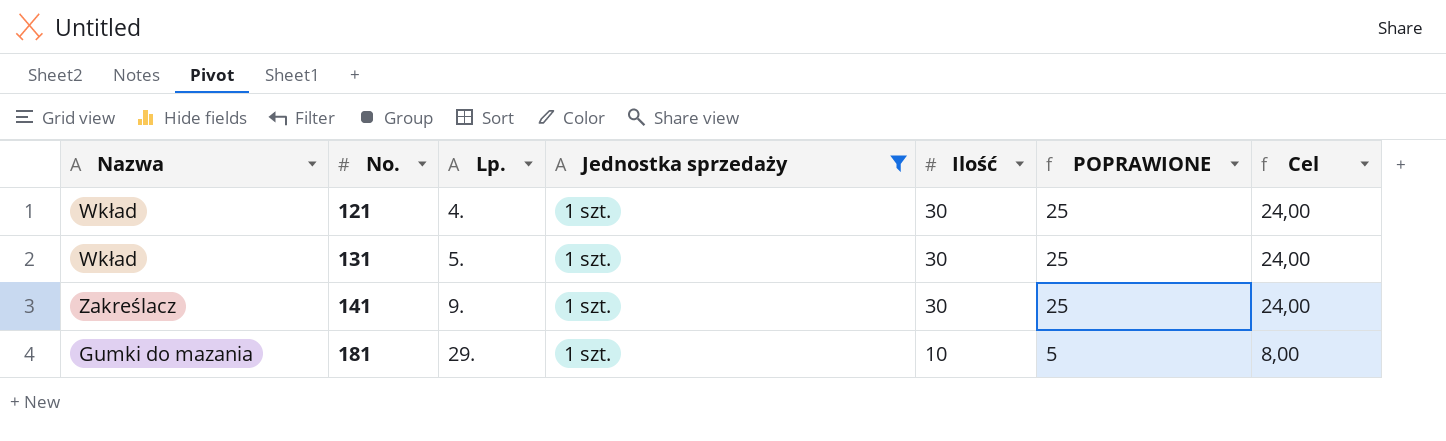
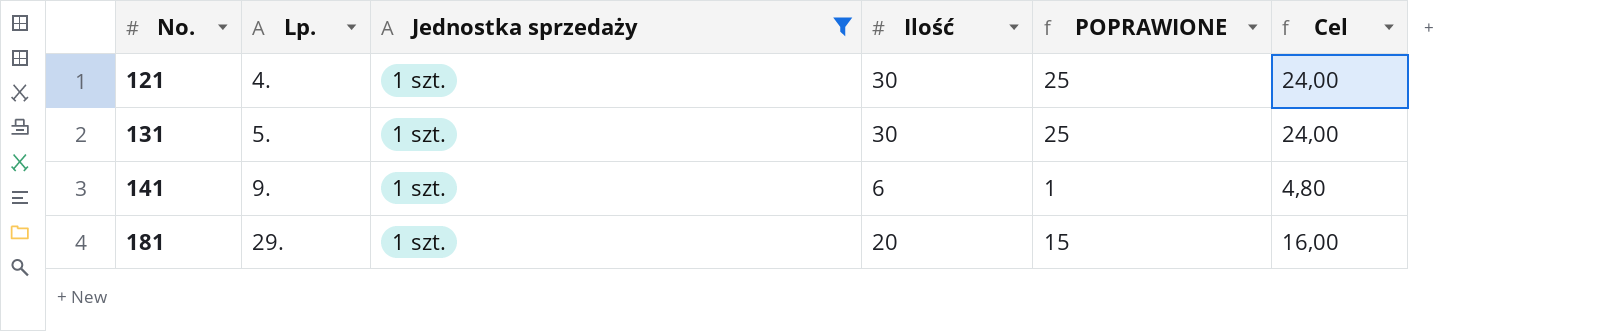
column Nazwa | position: 1 -> none
141 | Ilość: 30 -> 6
141 | POPRAWIONE: 25 -> 1
141 | Cel: 24,00 -> 4,80
181 | Ilość: 10 -> 20
181 | POPRAWIONE: 5 -> 15
181 | Cel: 8,00 -> 16,00

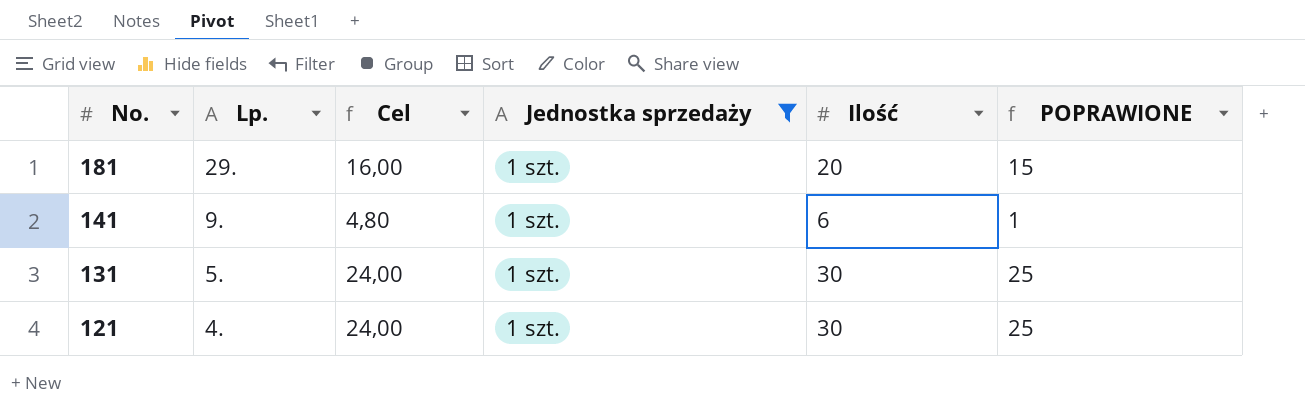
row order: No. ascending -> No. descending
column Cel | position: 6 -> 3

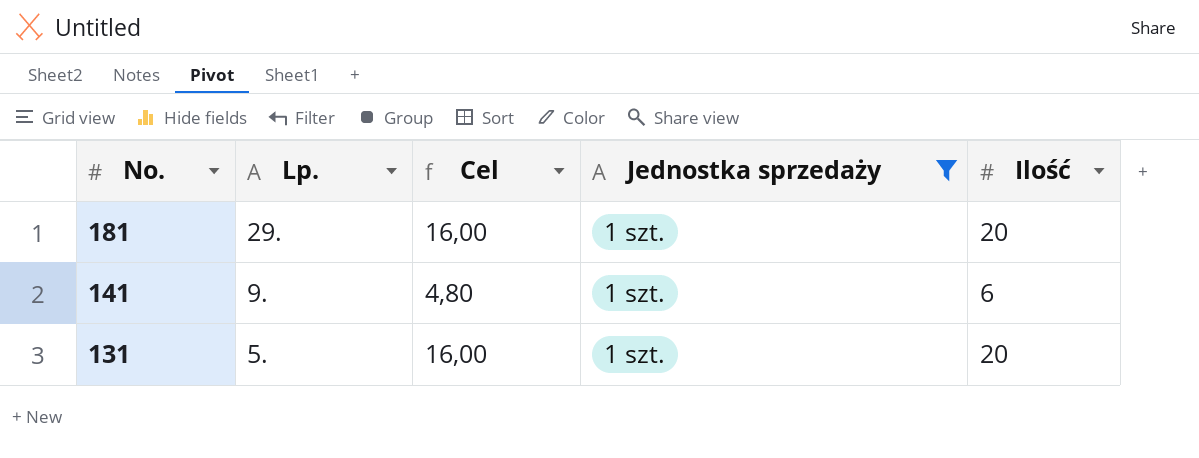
column POPRAWIONE | formula: [Ilość] - 5 -> none
row 121: 4. | 24,00 | 1 szt. | 30 | 25 -> none
131 | Cel: 24,00 -> 16,00
131 | Ilość: 30 -> 20

